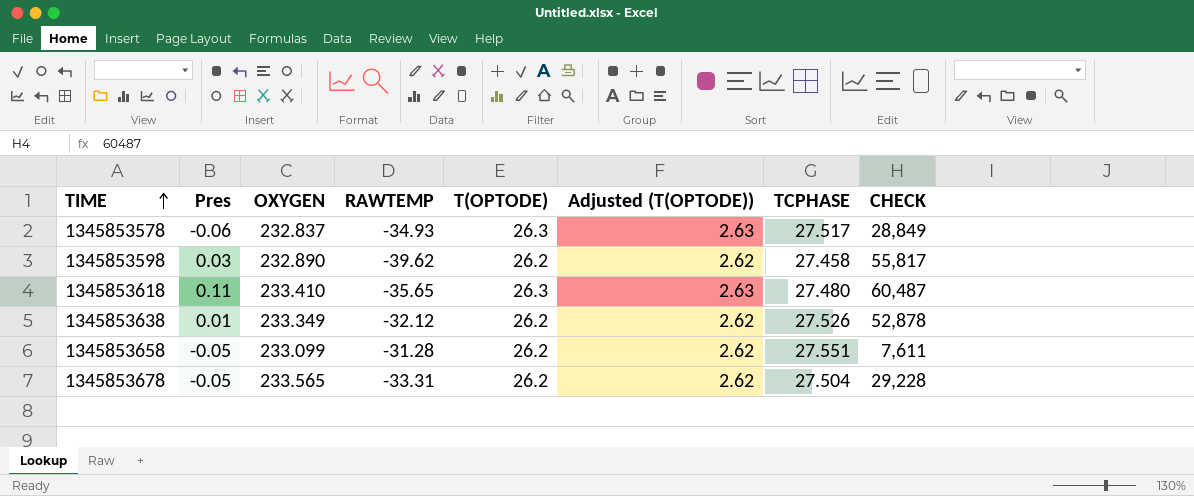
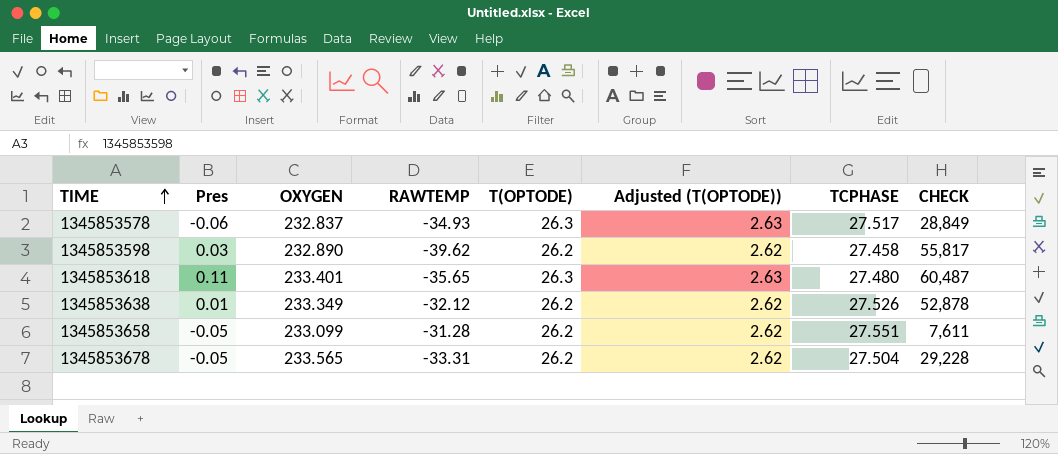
1345853618 | OXYGEN: 233.410 -> 233.401

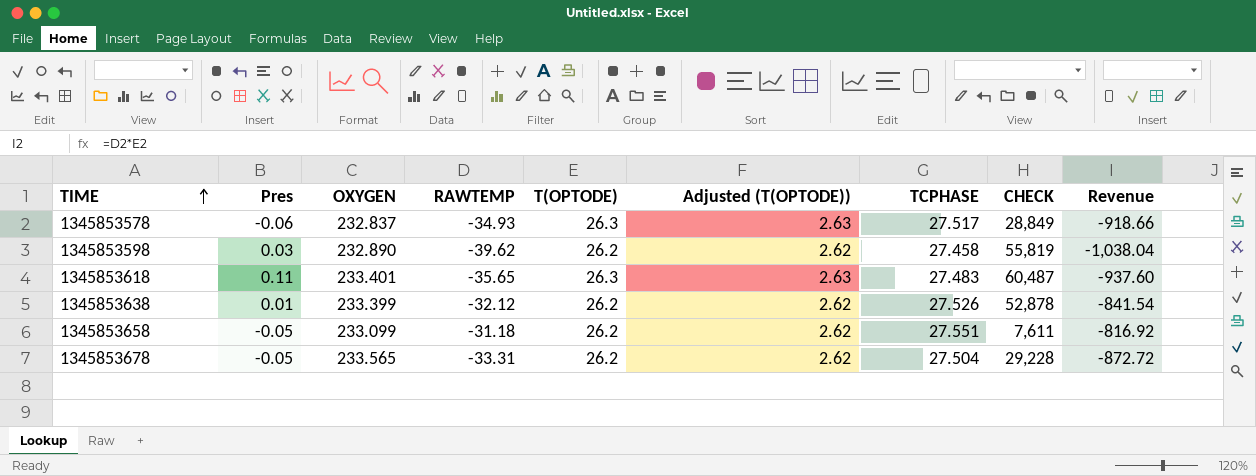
column Revenue | formula: none -> [RAWTEMP] * [T(OPTODE)]
1345853598 | CHECK: 55,817 -> 55,819
1345853618 | TCPHASE: 27.480 -> 27.483
1345853638 | OXYGEN: 233.349 -> 233.399
1345853658 | RAWTEMP: -31.28 -> -31.18

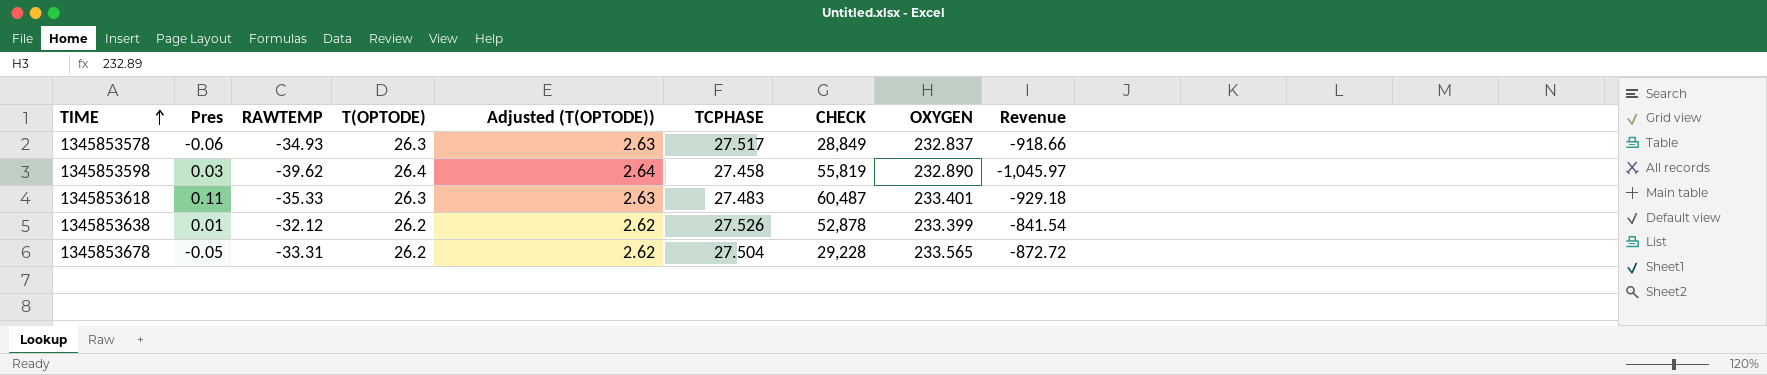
column OXYGEN | position: 3 -> 8
row 1345853658: -0.05 | 233.099 | -31.18 | 26.2 | 2.62 | 27.551 | 7,611 | -816.92 -> none
1345853598 | T(OPTODE): 26.2 -> 26.4
1345853598 | Adjusted (T(OPTODE)): 2.62 -> 2.64
1345853598 | Revenue: -1,038.04 -> -1,045.97
1345853618 | RAWTEMP: -35.65 -> -35.33
1345853618 | Revenue: -937.60 -> -929.18

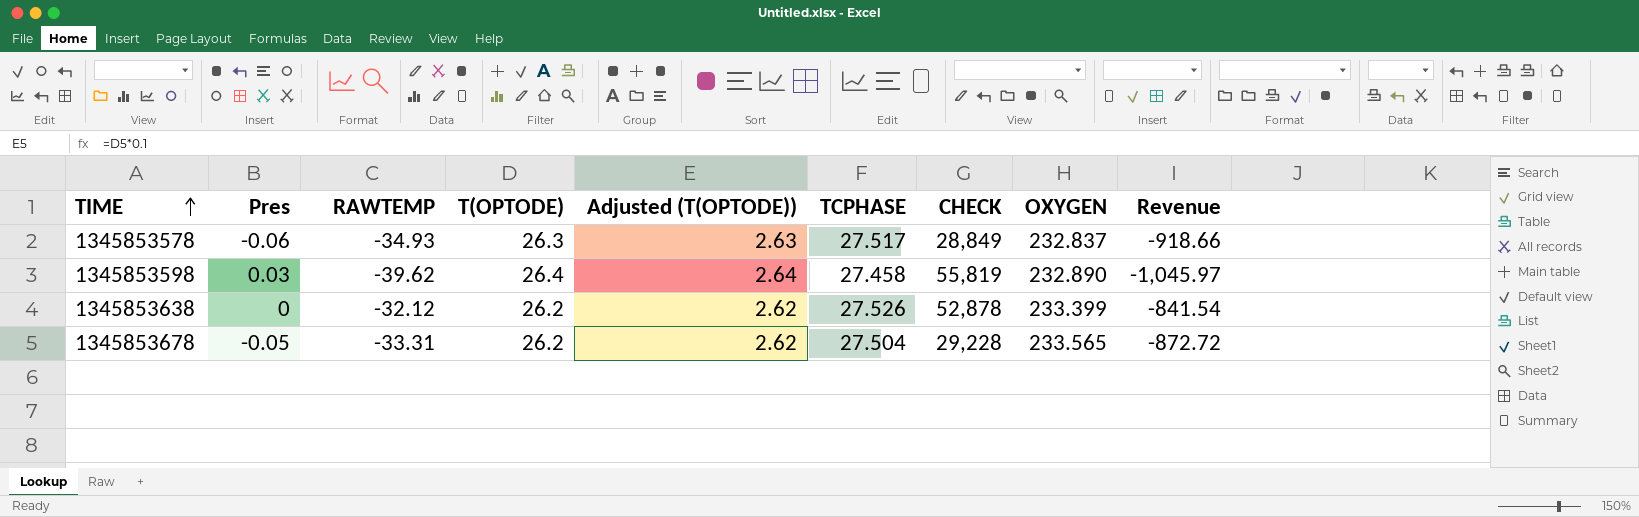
row 1345853618: 0.11 | -35.33 | 26.3 | 2.63 | 27.483 | 60,487 | 233.401 | -929.18 -> none
1345853638 | Pres: 0.01 -> 0

